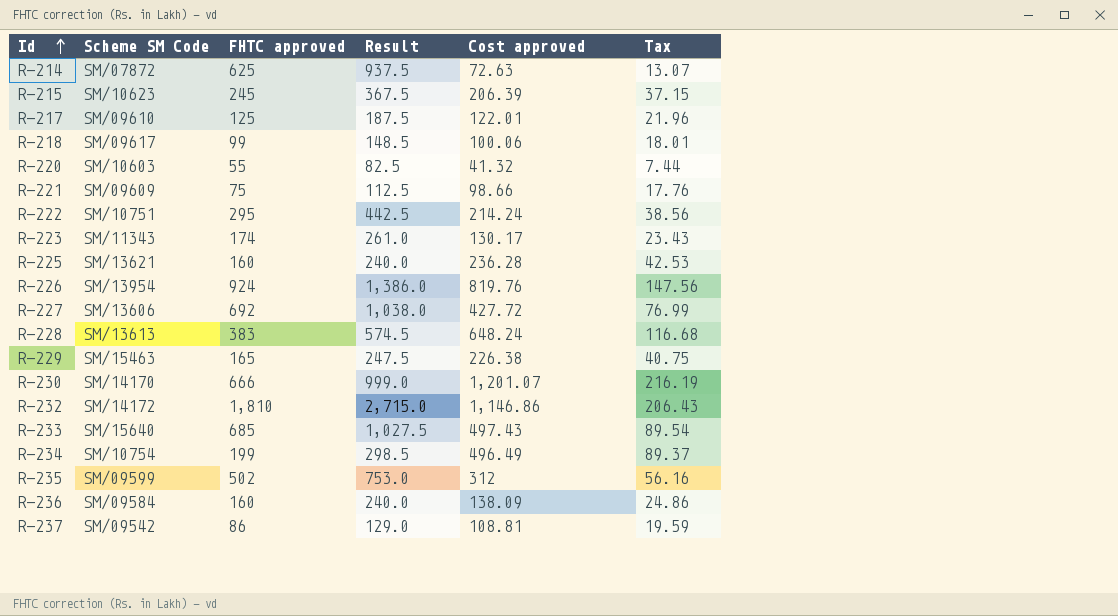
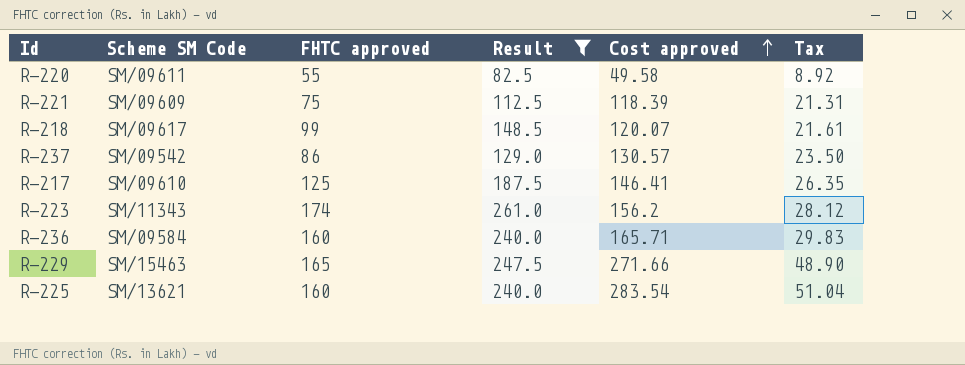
filter: none -> Result <= 261.0
row order: Id ascending -> Cost approved ascending
R-220 | Scheme SM Code: SM/10603 -> SM/09611
R-220 | Cost approved: 41.32 -> 49.58
R-220 | Tax: 7.44 -> 8.92
R-221 | Cost approved: 98.66 -> 118.39
R-221 | Tax: 17.76 -> 21.31
R-218 | Cost approved: 100.06 -> 120.07
R-218 | Tax: 18.01 -> 21.61
R-237 | Cost approved: 108.81 -> 130.57
R-237 | Tax: 19.59 -> 23.50
R-217 | Cost approved: 122.01 -> 146.41
R-217 | Tax: 21.96 -> 26.35
R-223 | Cost approved: 130.17 -> 156.2
R-223 | Tax: 23.43 -> 28.12
R-236 | Cost approved: 138.09 -> 165.71
R-236 | Tax: 24.86 -> 29.83
R-229 | Cost approved: 226.38 -> 271.66
R-229 | Tax: 40.75 -> 48.90
R-225 | Cost approved: 236.28 -> 283.54
R-225 | Tax: 42.53 -> 51.04

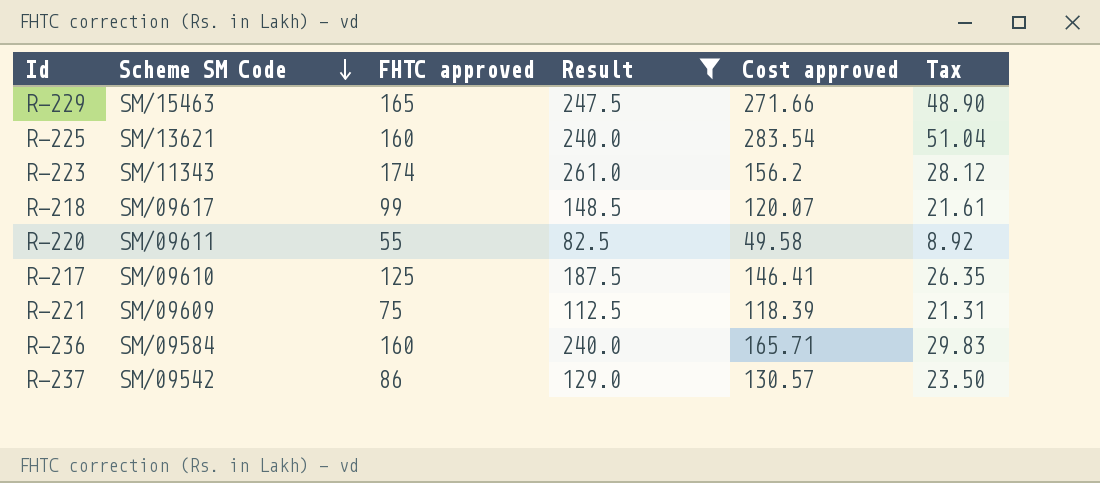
row order: Cost approved ascending -> Scheme SM Code descending

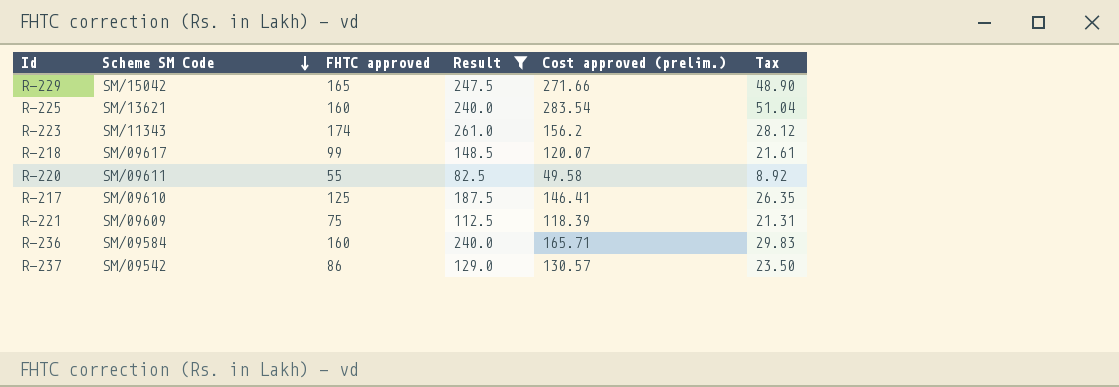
column name: Cost approved -> Cost approved (prelim.)
R-229 | Scheme SM Code: SM/15463 -> SM/15042

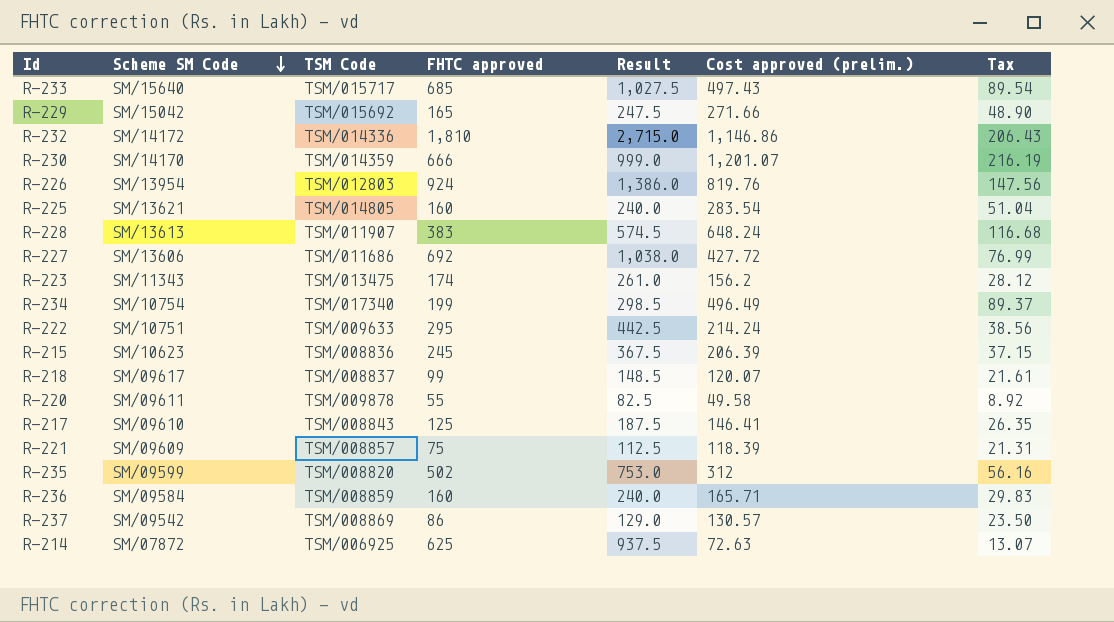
filter: Result <= 261.0 -> none
column TSM Code | position: none -> 3

